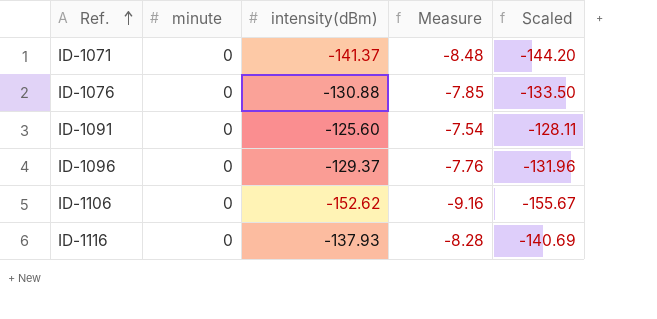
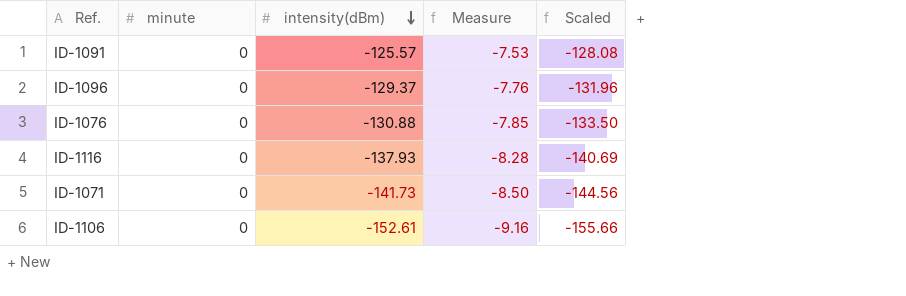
row order: Ref. ascending -> intensity(dBm) descending
ID-1091 | intensity(dBm): -125.60 -> -125.57
ID-1091 | Measure: -7.54 -> -7.53
ID-1091 | Scaled: -128.11 -> -128.08
ID-1071 | intensity(dBm): -141.37 -> -141.73
ID-1071 | Measure: -8.48 -> -8.50
ID-1071 | Scaled: -144.20 -> -144.56
ID-1106 | intensity(dBm): -152.62 -> -152.61
ID-1106 | Scaled: -155.67 -> -155.66

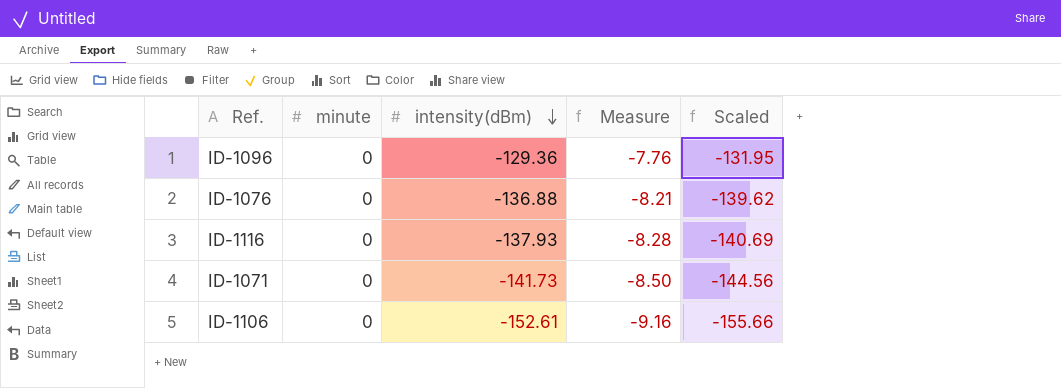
row ID-1091: 0 | -125.57 | -7.53 | -128.08 -> none
ID-1096 | intensity(dBm): -129.37 -> -129.36
ID-1096 | Scaled: -131.96 -> -131.95
ID-1076 | intensity(dBm): -130.88 -> -136.88
ID-1076 | Measure: -7.85 -> -8.21
ID-1076 | Scaled: -133.50 -> -139.62

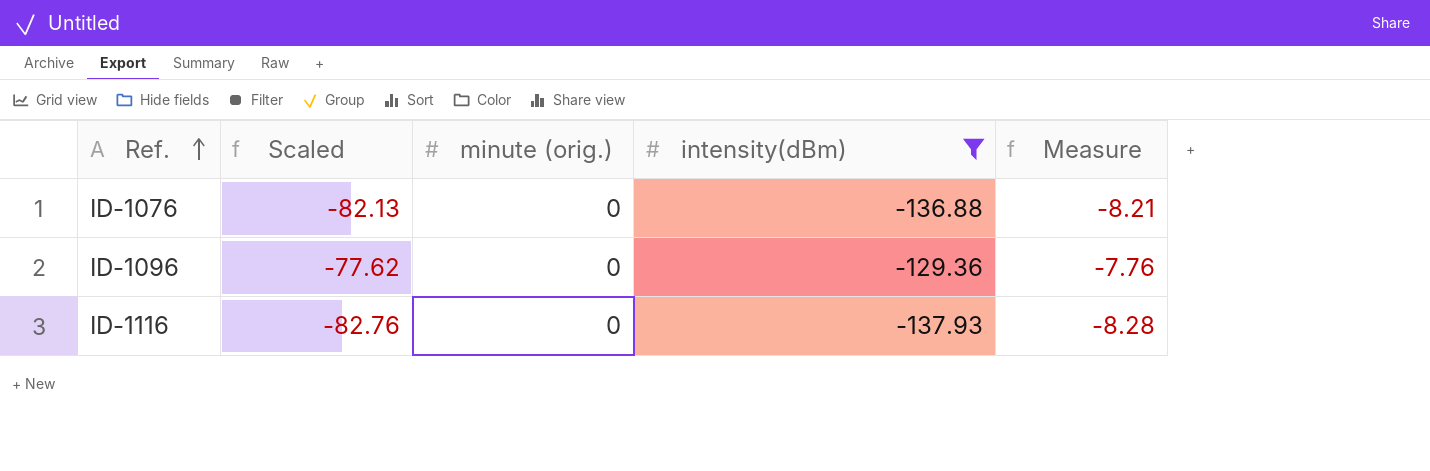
filter: none -> intensity(dBm) >= -137.93
row order: intensity(dBm) descending -> Ref. ascending
column Scaled | formula: [intensity(dBm)] * 1.02 -> [intensity(dBm)] * 0.6
column Scaled | position: 5 -> 2
column name: minute -> minute (orig.)

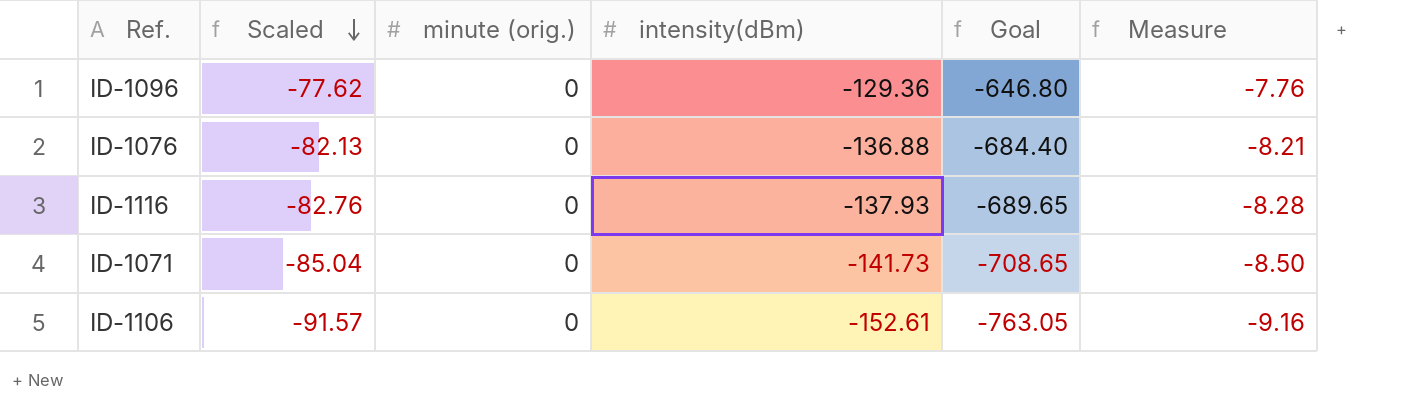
filter: intensity(dBm) >= -137.93 -> none
row order: Ref. ascending -> Scaled descending
column Goal | formula: none -> [intensity(dBm)] * 5

